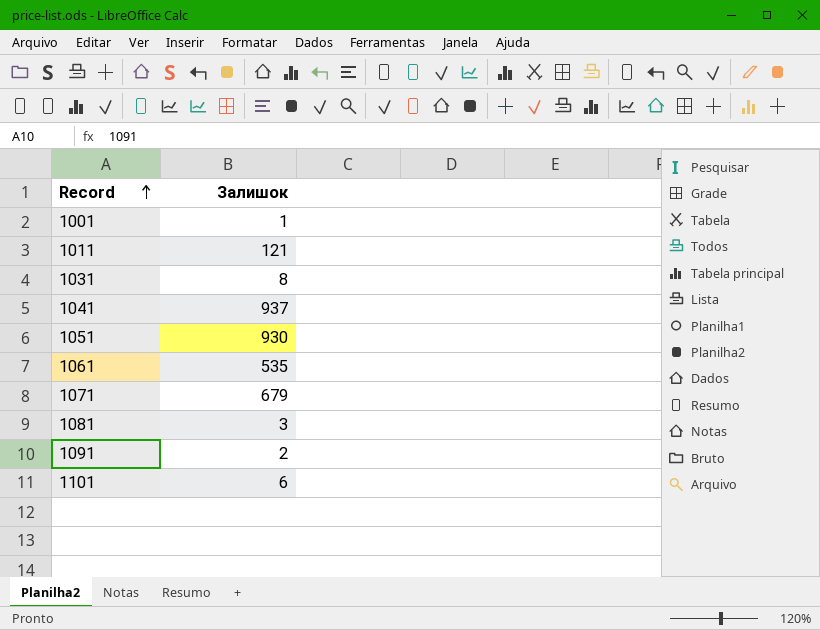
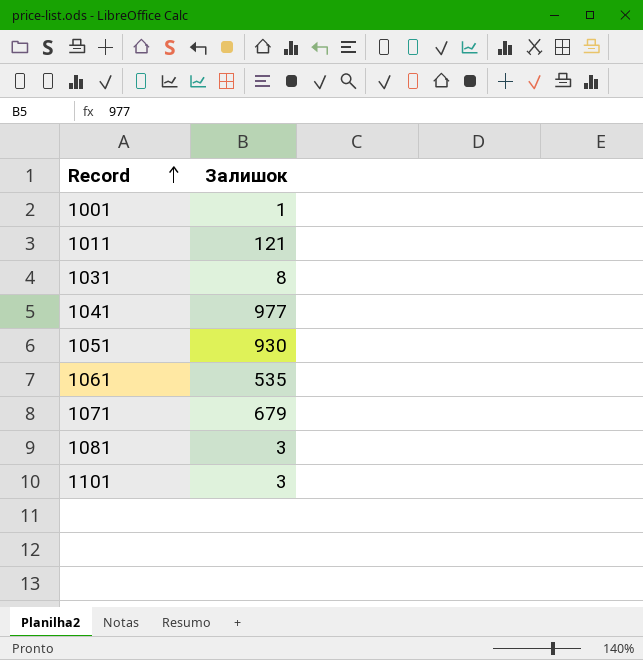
row 1091: 2 -> none
1041 | Залишок: 937 -> 977
1101 | Залишок: 6 -> 3

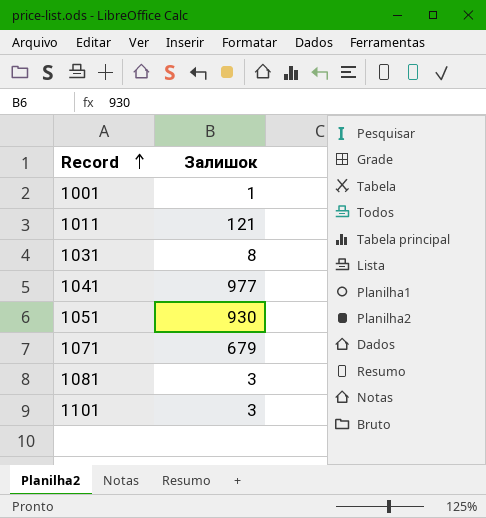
row 1061: 535 -> none

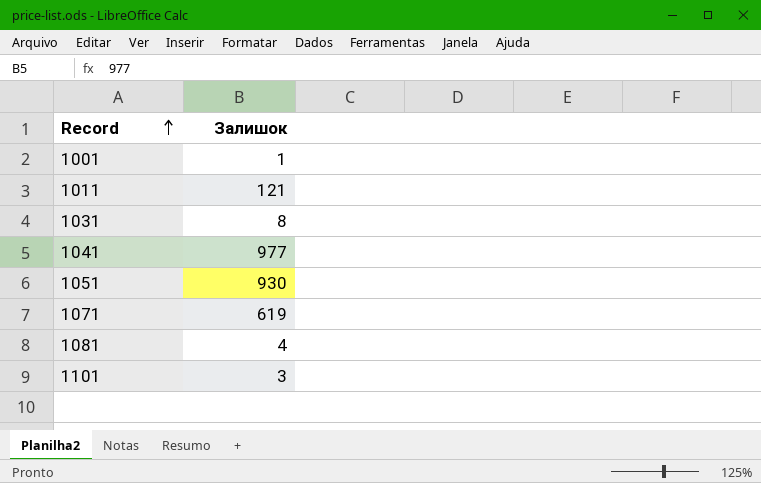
1071 | Залишок: 679 -> 619
1081 | Залишок: 3 -> 4

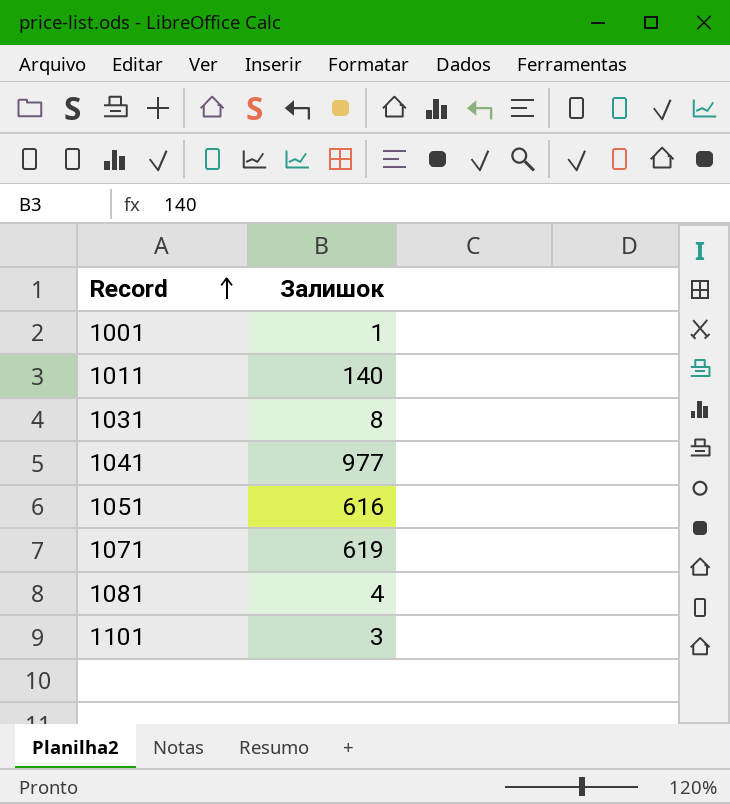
1011 | Залишок: 121 -> 140
1051 | Залишок: 930 -> 616

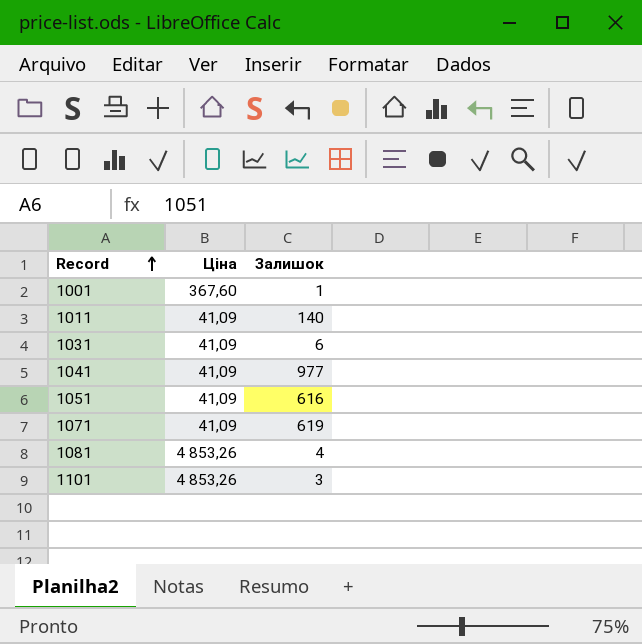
column Ціна | position: none -> 2
1031 | Залишок: 8 -> 6

